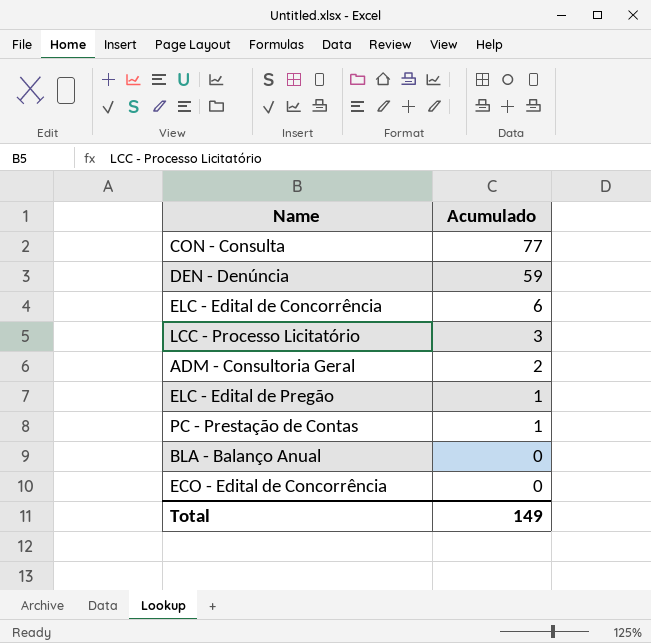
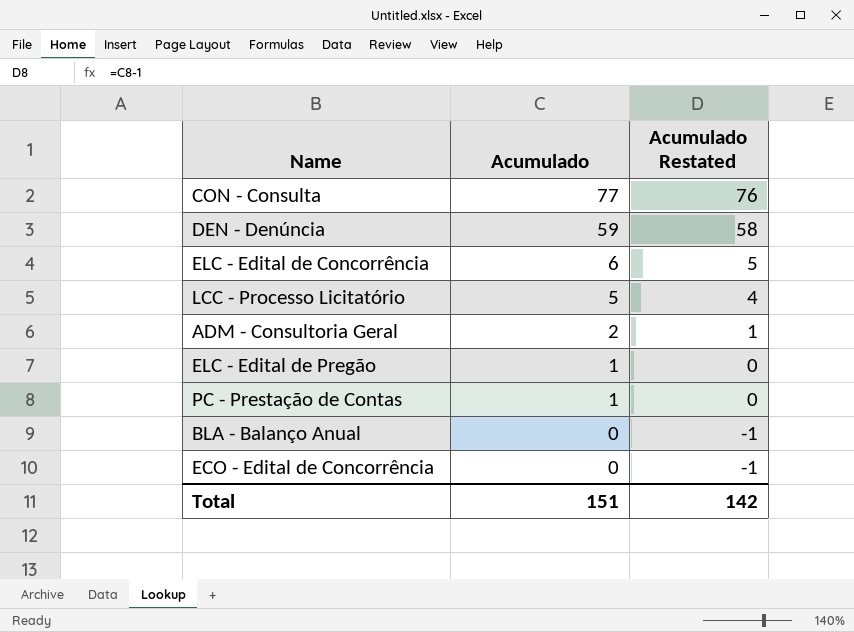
column Acumulado Restated | formula: none -> [Acumulado] - 1
LCC - Processo Licitatório | Acumulado: 3 -> 5
Total | Acumulado: 149 -> 151

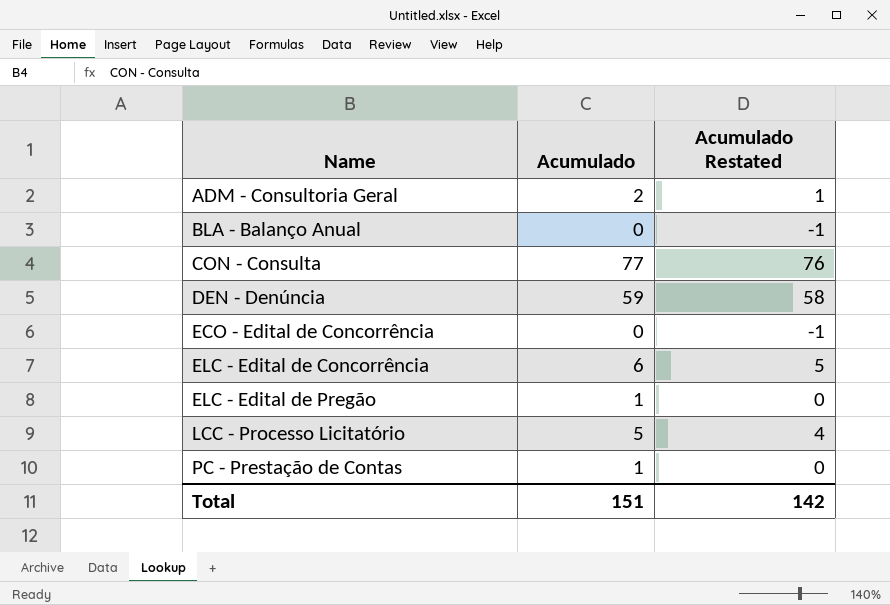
row order: Acumulado descending -> Name ascending

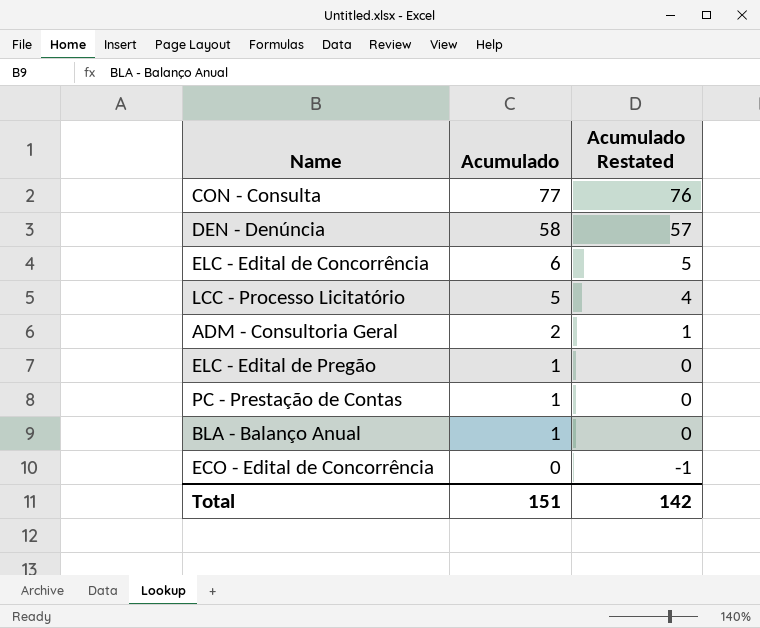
row order: Name ascending -> Acumulado descending
DEN - Denúncia | Acumulado: 59 -> 58
DEN - Denúncia | Acumulado Restated: 58 -> 57
BLA - Balanço Anual | Acumulado: 0 -> 1
BLA - Balanço Anual | Acumulado Restated: -1 -> 0

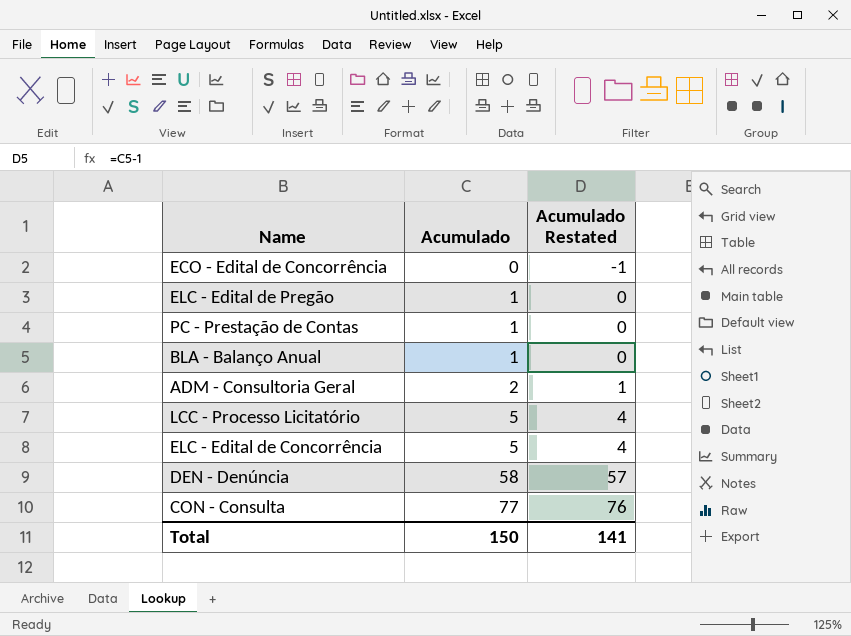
row order: Acumulado descending -> Acumulado ascending
ELC - Edital de Concorrência | Acumulado: 6 -> 5
ELC - Edital de Concorrência | Acumulado Restated: 5 -> 4
Total | Acumulado: 151 -> 150
Total | Acumulado Restated: 142 -> 141

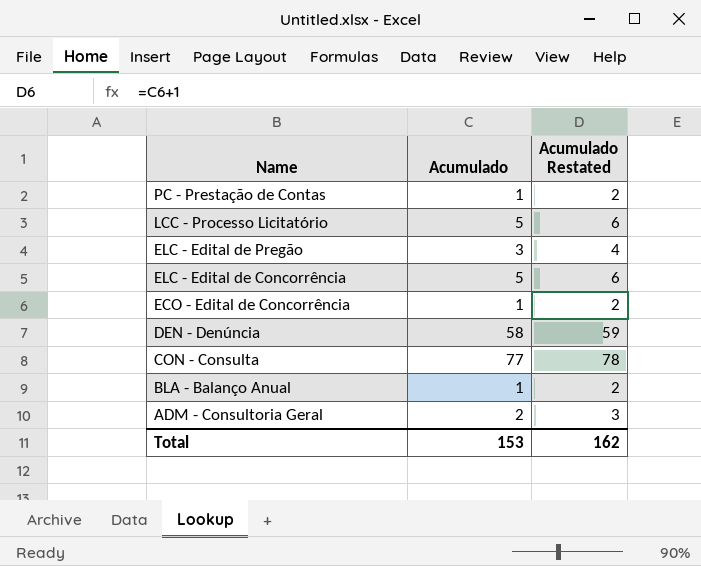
row order: Acumulado ascending -> Name descending
column Acumulado Restated | formula: [Acumulado] - 1 -> [Acumulado] + 1
ELC - Edital de Pregão | Acumulado: 1 -> 3
ECO - Edital de Concorrência | Acumulado: 0 -> 1
Total | Acumulado: 150 -> 153
Total | Acumulado Restated: 141 -> 162

